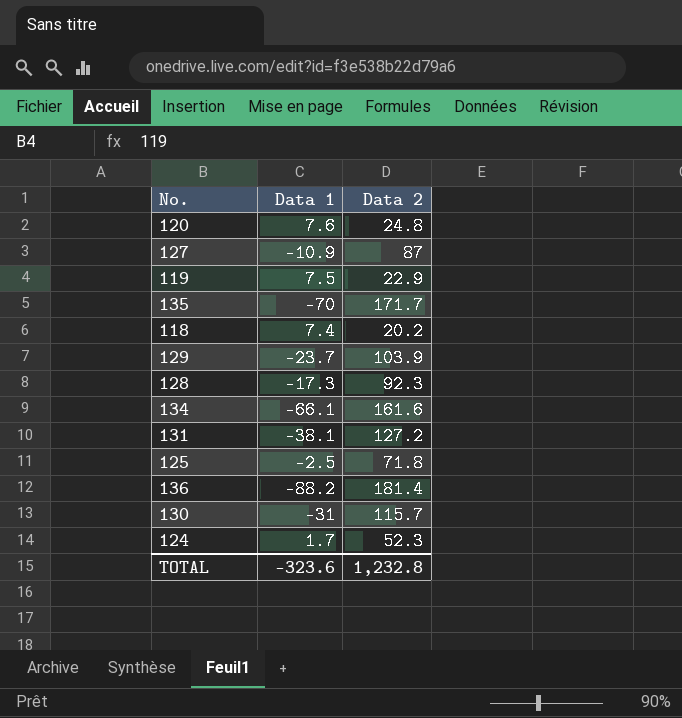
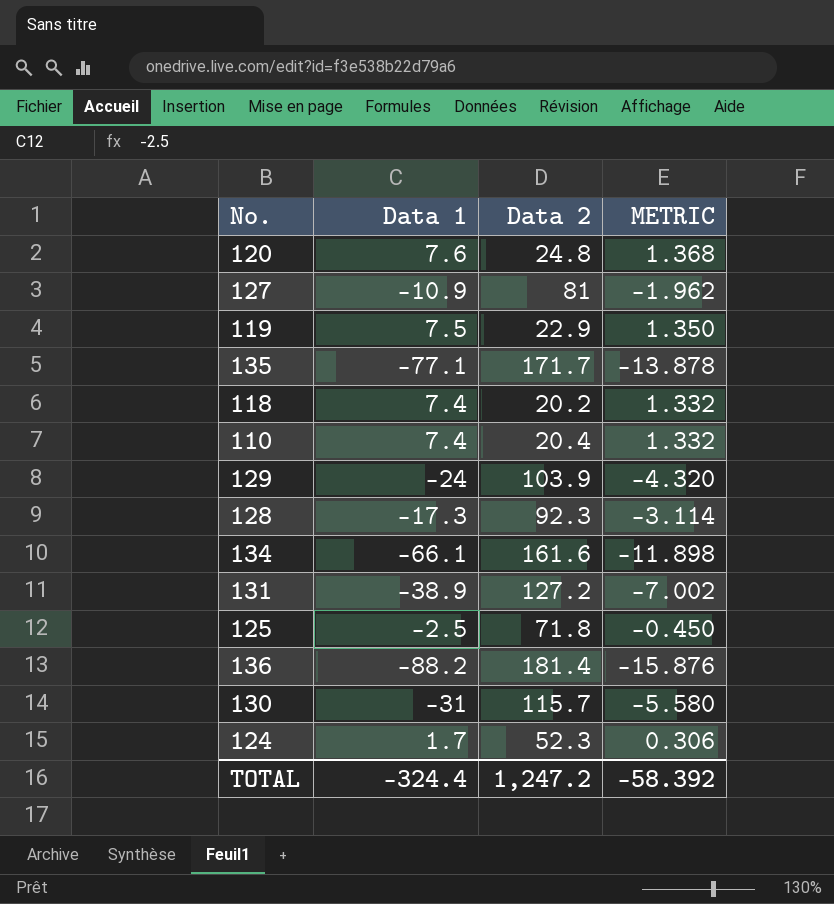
column METRIC | formula: none -> [Data 1] * 0.18
127 | Data 2: 87 -> 81
135 | Data 1: -70 -> -77.1
row 110: none -> 7.4 | 20.4 | 1.332
129 | Data 1: -23.7 -> -24
131 | Data 1: -38.1 -> -38.9
TOTAL | Data 1: -323.6 -> -324.4
TOTAL | Data 2: 1,232.8 -> 1,247.2

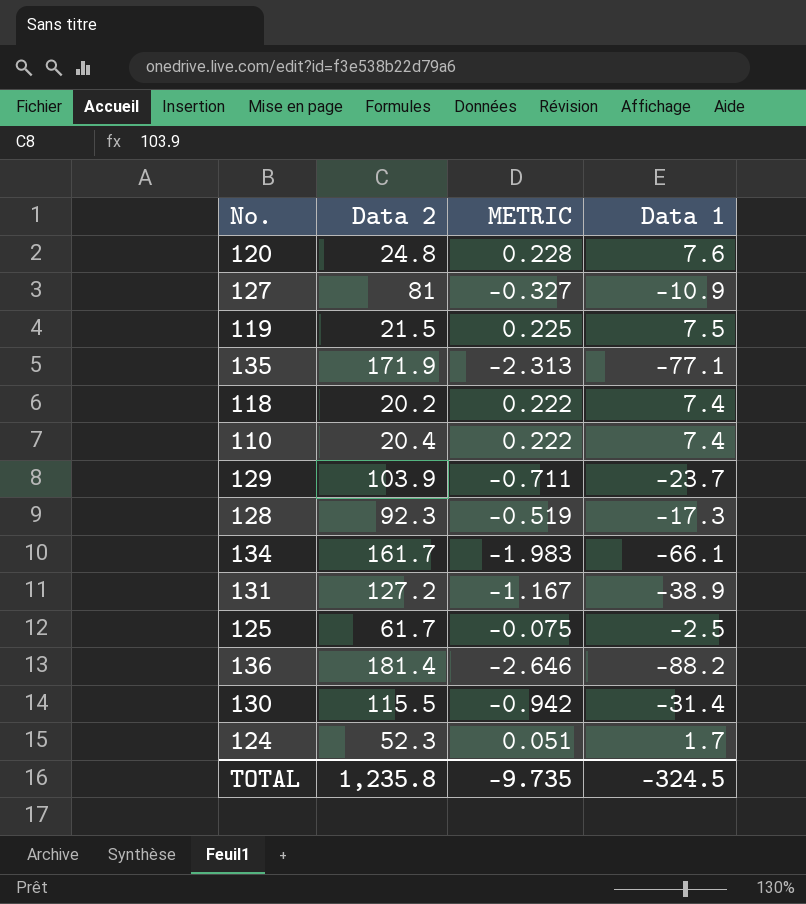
column METRIC | formula: [Data 1] * 0.18 -> [Data 1] * 0.03
column Data 1 | position: 2 -> 4
119 | Data 2: 22.9 -> 21.5
135 | Data 2: 171.7 -> 171.9
129 | Data 1: -24 -> -23.7
134 | Data 2: 161.6 -> 161.7
125 | Data 2: 71.8 -> 61.7
130 | Data 2: 115.7 -> 115.5
130 | Data 1: -31 -> -31.4
TOTAL | Data 2: 1,247.2 -> 1,235.8
TOTAL | METRIC: -58.392 -> -9.735
TOTAL | Data 1: -324.4 -> -324.5

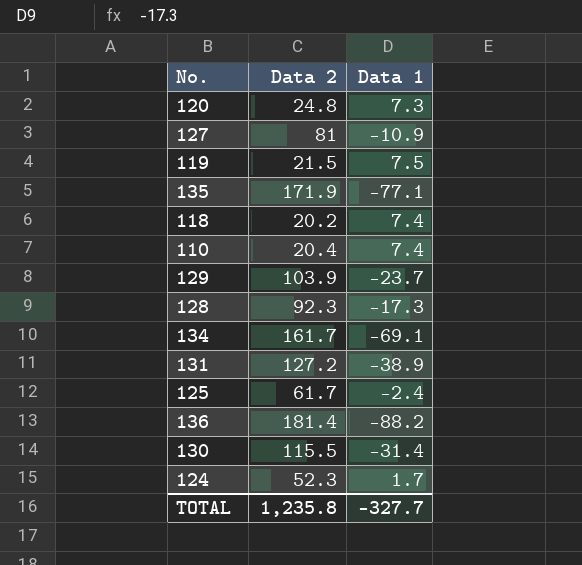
column METRIC | formula: [Data 1] * 0.03 -> none
120 | Data 1: 7.6 -> 7.3
134 | Data 1: -66.1 -> -69.1
125 | Data 1: -2.5 -> -2.4
TOTAL | Data 1: -324.5 -> -327.7

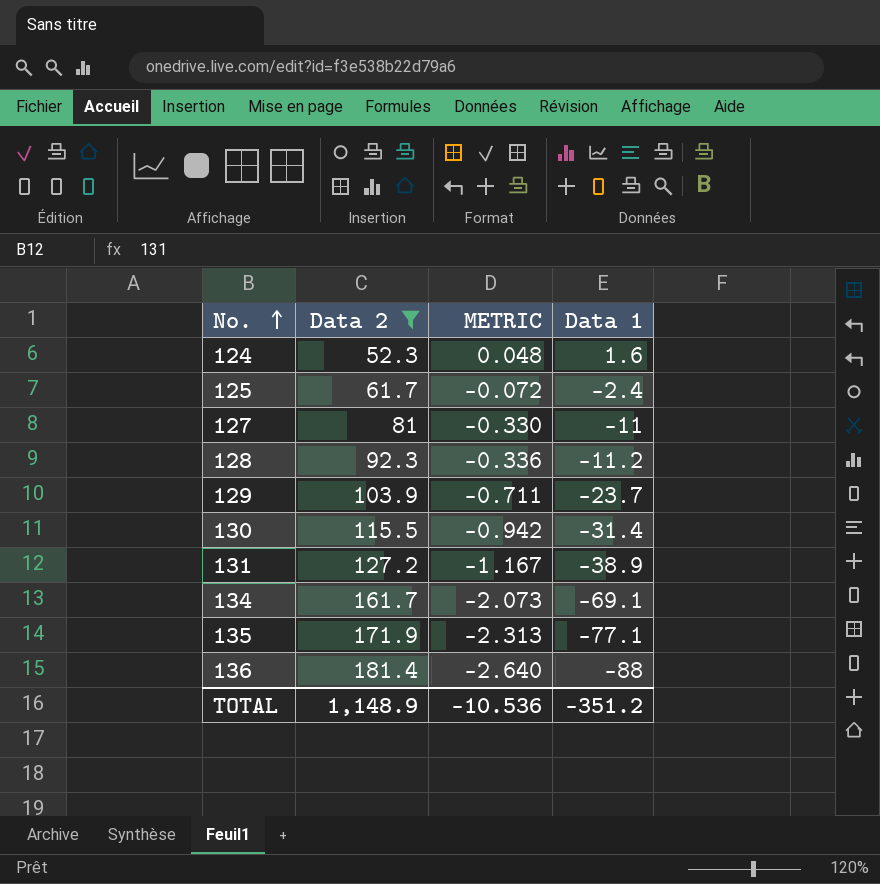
filter: none -> Data 2 >= 52.3
row order: none -> No. ascending
column METRIC | formula: none -> [Data 1] * 0.03
124 | Data 1: 1.7 -> 1.6
127 | Data 1: -10.9 -> -11
128 | Data 1: -17.3 -> -11.2
136 | Data 1: -88.2 -> -88
TOTAL | Data 2: 1,235.8 -> 1,148.9
TOTAL | Data 1: -327.7 -> -351.2

